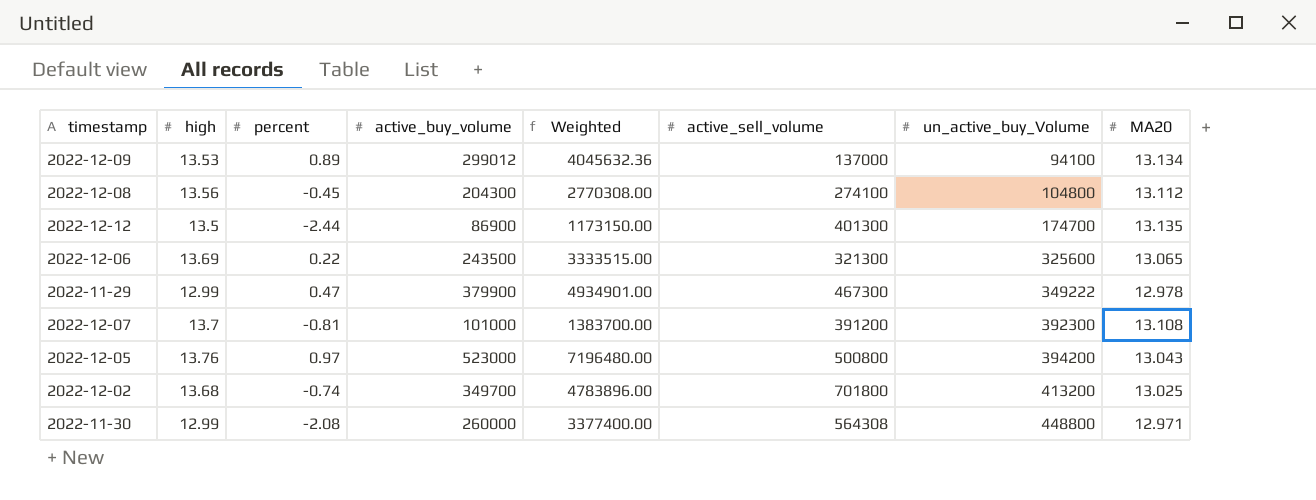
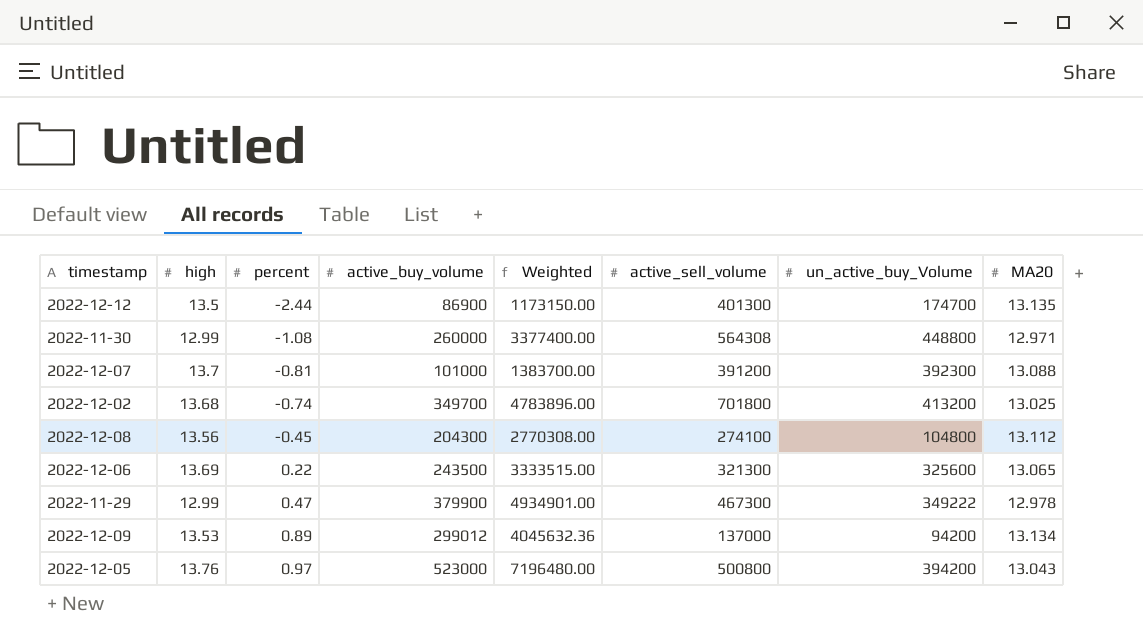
row order: un_active_buy_Volume ascending -> percent ascending
2022-11-30 | percent: -2.08 -> -1.08
2022-12-07 | MA20: 13.108 -> 13.088
2022-12-09 | un_active_buy_Volume: 94100 -> 94200

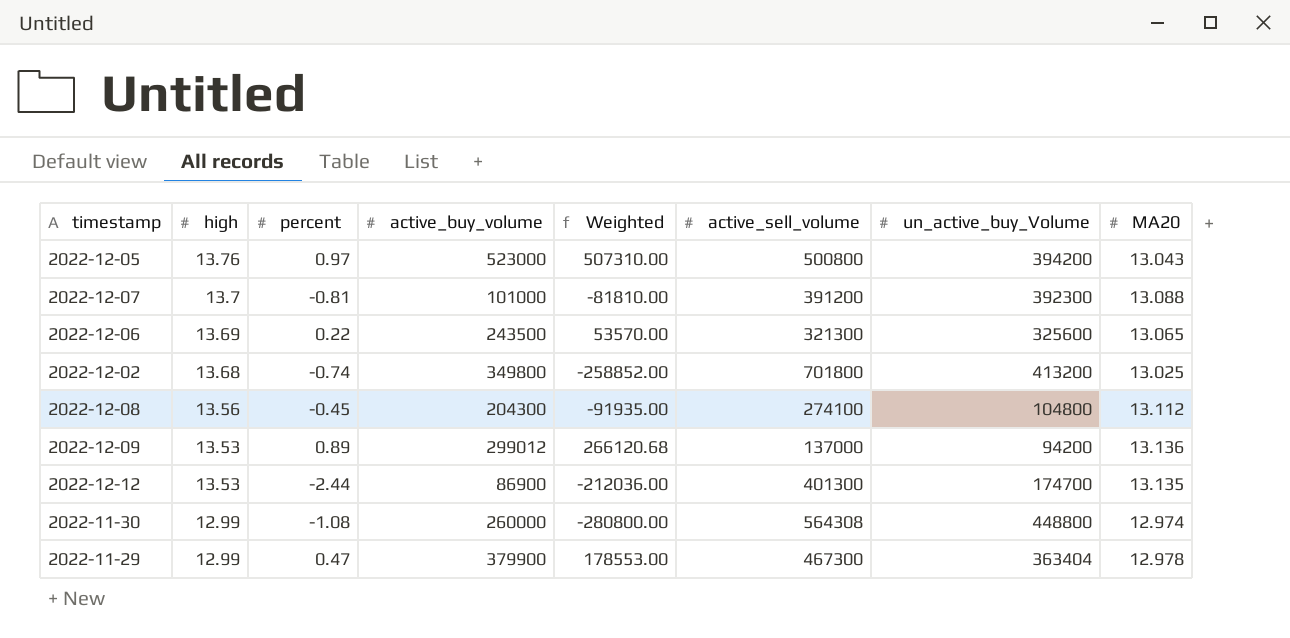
row order: percent ascending -> high descending
column Weighted | formula: [high] * [active_buy_volume] -> [percent] * [active_buy_volume]
2022-12-02 | active_buy_volume: 349700 -> 349800
2022-12-09 | MA20: 13.134 -> 13.136
2022-12-12 | high: 13.5 -> 13.53
2022-11-30 | MA20: 12.971 -> 12.974
2022-11-29 | un_active_buy_Volume: 349222 -> 363404

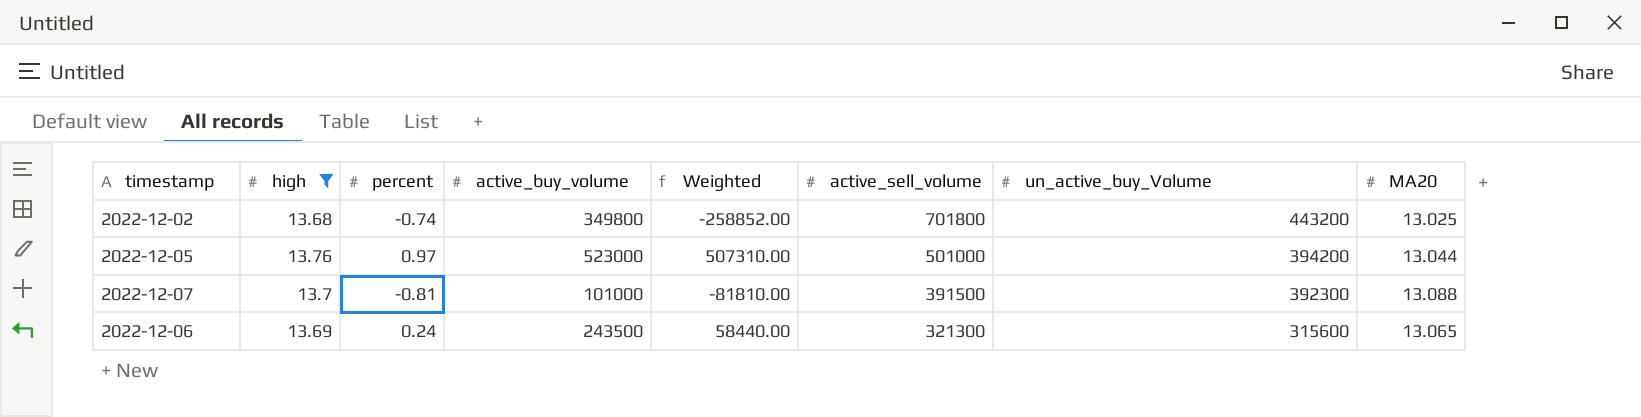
filter: none -> high >= 13.68
row order: high descending -> active_sell_volume descending
2022-12-02 | un_active_buy_Volume: 413200 -> 443200
2022-12-05 | active_sell_volume: 500800 -> 501000
2022-12-05 | MA20: 13.043 -> 13.044
2022-12-07 | active_sell_volume: 391200 -> 391500
2022-12-06 | percent: 0.22 -> 0.24
2022-12-06 | Weighted: 53570.00 -> 58440.00
2022-12-06 | un_active_buy_Volume: 325600 -> 315600

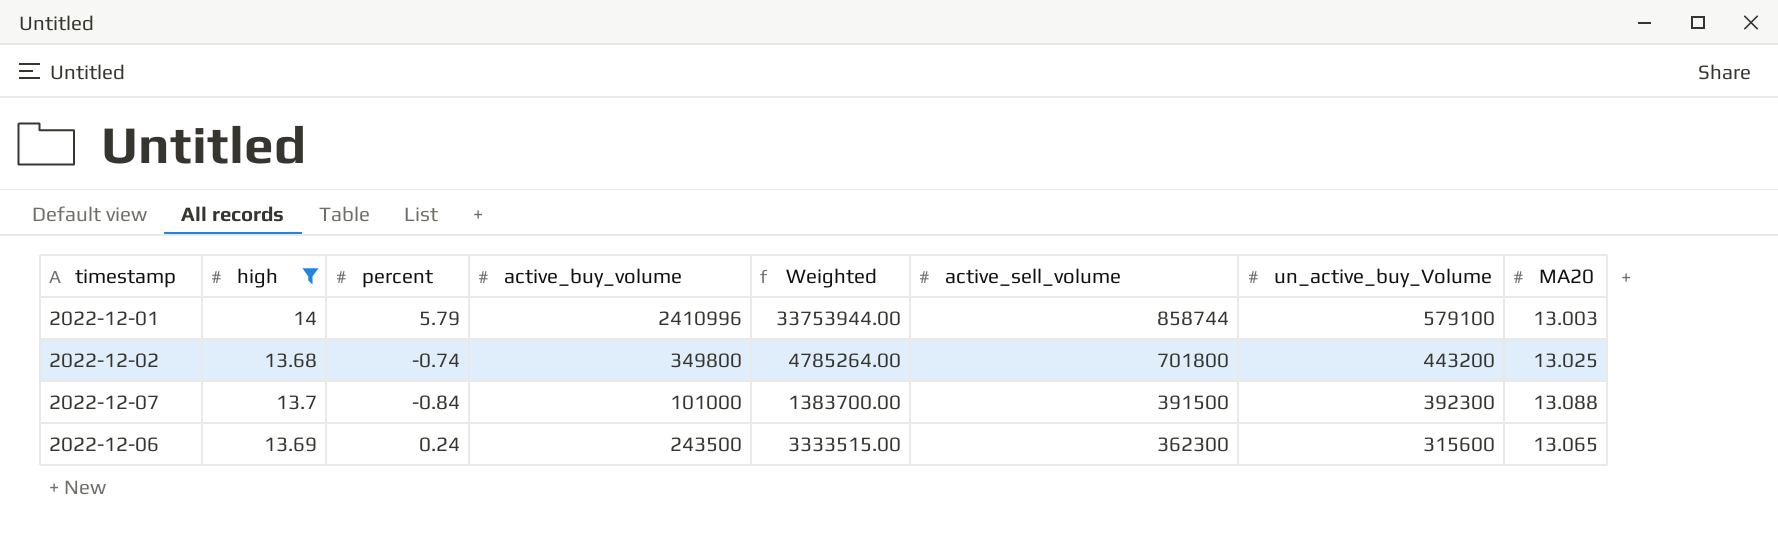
column Weighted | formula: [percent] * [active_buy_volume] -> [high] * [active_buy_volume]
row 2022-12-05: 13.76 | 0.97 | 523000 | 507310.00 | 501000 | 394200 | 13.044 -> none
row 2022-12-01: none -> 14 | 5.79 | 2410996 | 33753944.00 | 858744 | 579100 | 13.003
2022-12-07 | percent: -0.81 -> -0.84
2022-12-06 | active_sell_volume: 321300 -> 362300

